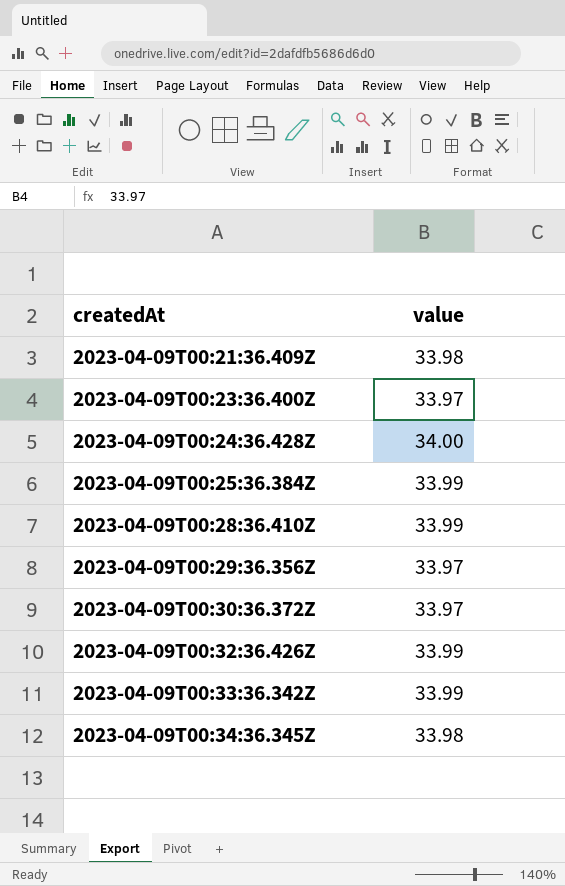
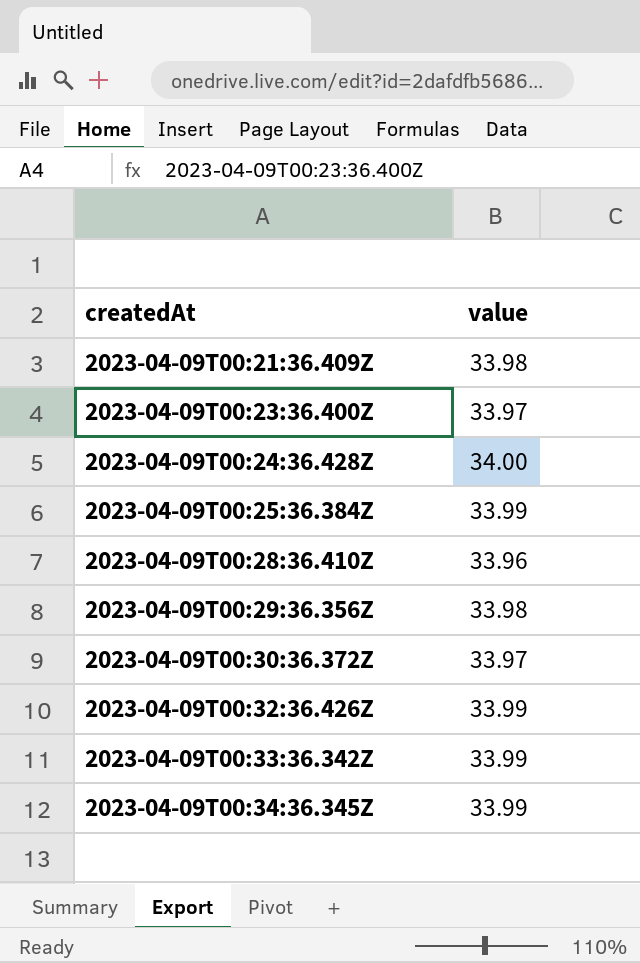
2023-04-09T00:28:36.410Z | value: 33.99 -> 33.96
2023-04-09T00:29:36.356Z | value: 33.97 -> 33.98
2023-04-09T00:34:36.345Z | value: 33.98 -> 33.99

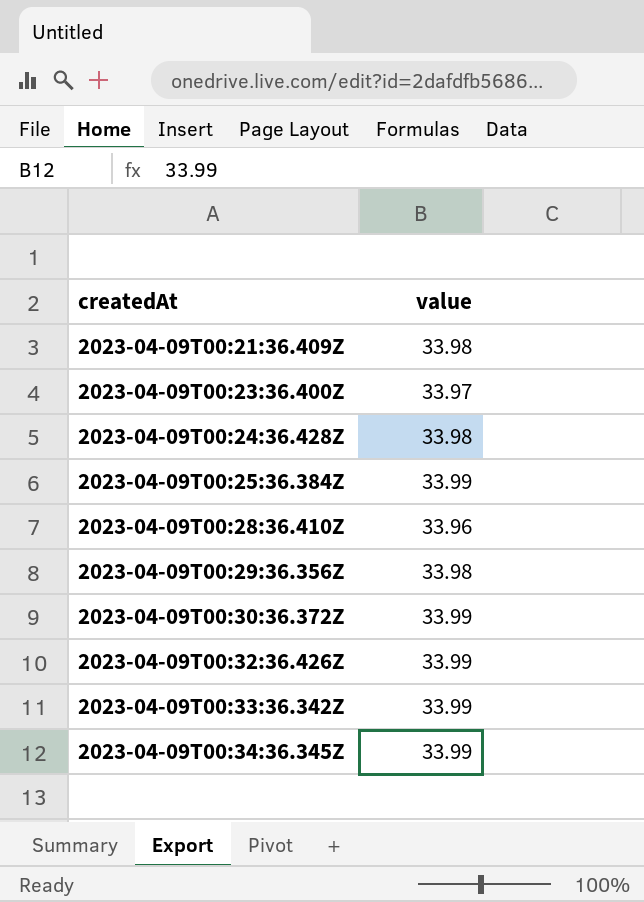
2023-04-09T00:24:36.428Z | value: 34.00 -> 33.98
2023-04-09T00:30:36.372Z | value: 33.97 -> 33.99

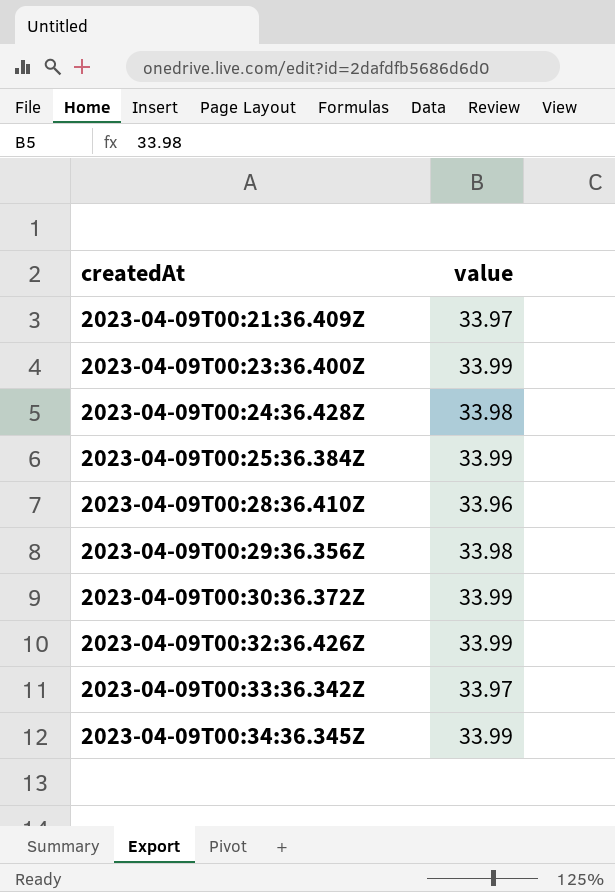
2023-04-09T00:21:36.409Z | value: 33.98 -> 33.97
2023-04-09T00:23:36.400Z | value: 33.97 -> 33.99
2023-04-09T00:33:36.342Z | value: 33.99 -> 33.97

